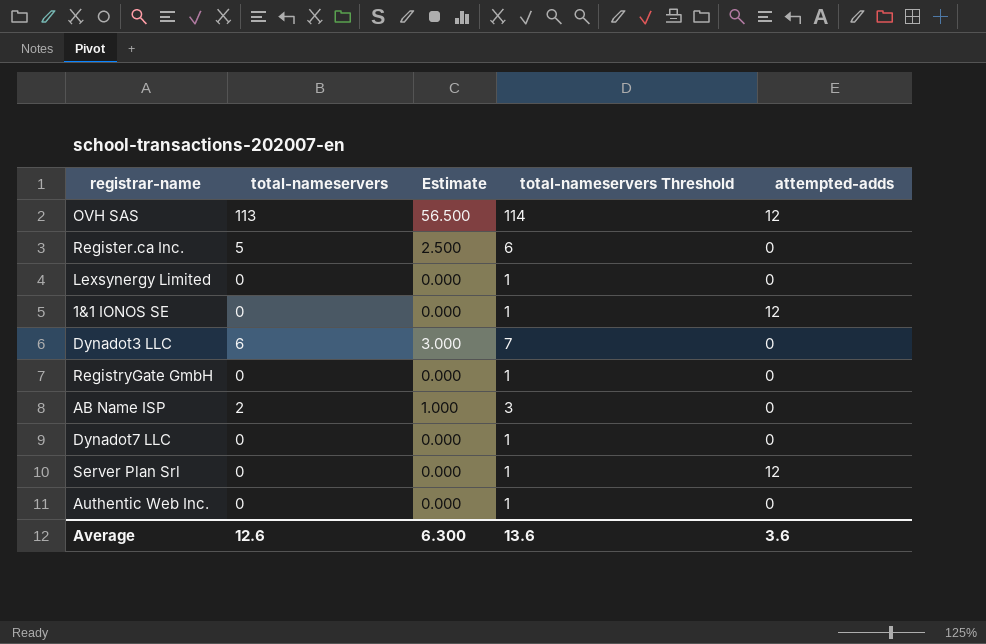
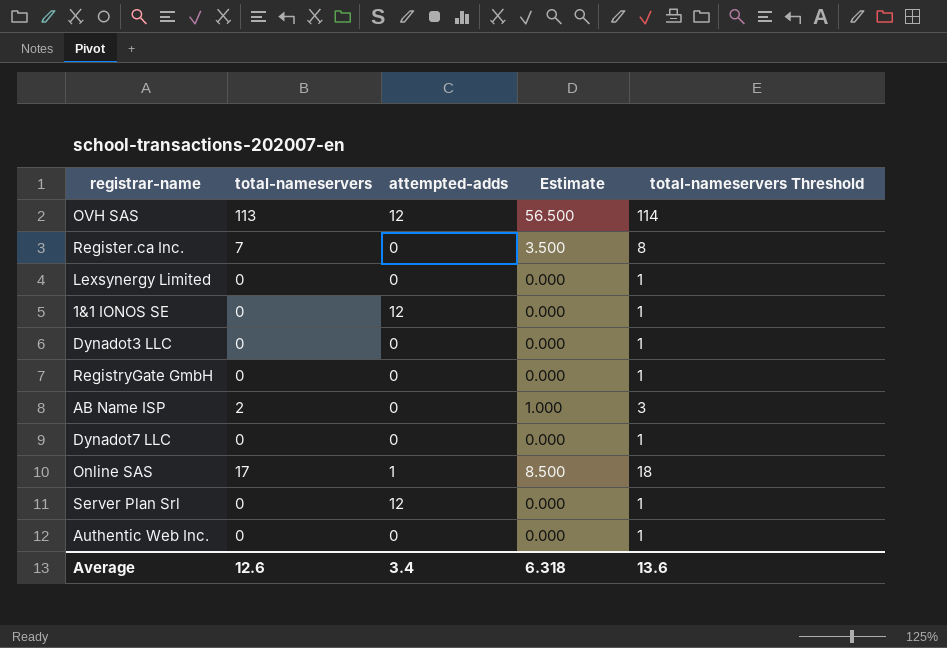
column attempted-adds | position: 5 -> 3
Register.ca Inc. | total-nameservers: 5 -> 7
Register.ca Inc. | Estimate: 2.500 -> 3.500
Register.ca Inc. | total-nameservers Threshold: 6 -> 8
Dynadot3 LLC | total-nameservers: 6 -> 0
Dynadot3 LLC | Estimate: 3.000 -> 0.000
Dynadot3 LLC | total-nameservers Threshold: 7 -> 1
row Online SAS: none -> 17 | 1 | 8.500 | 18
Average | attempted-adds: 3.6 -> 3.4
Average | Estimate: 6.300 -> 6.318

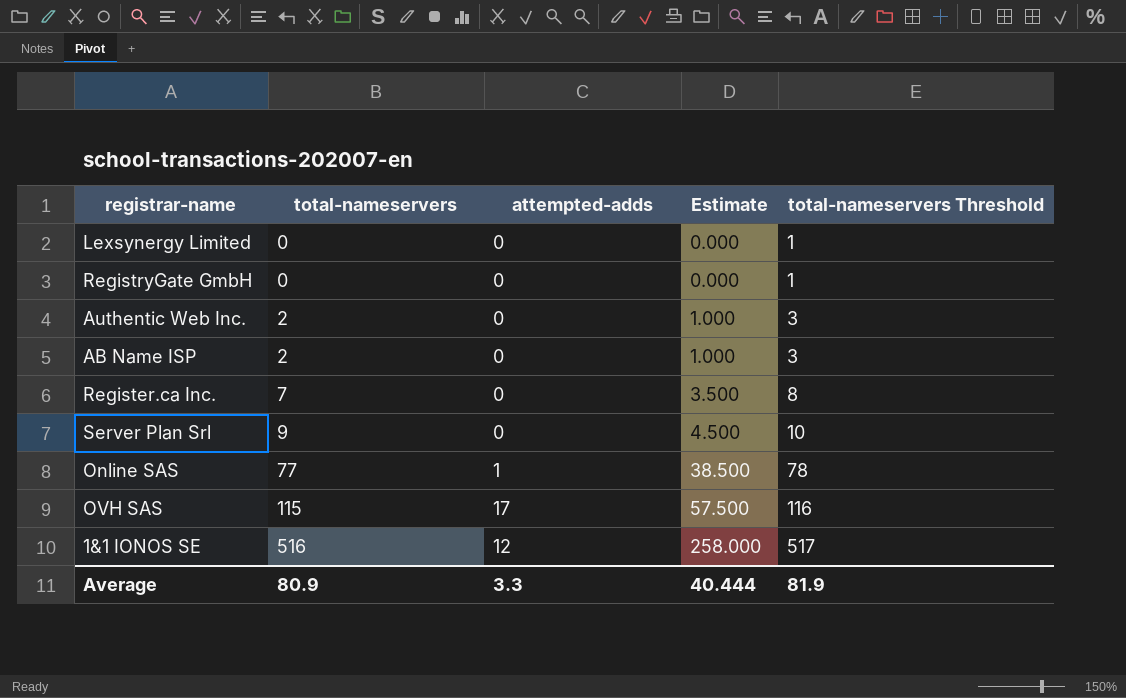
row order: none -> total-nameservers ascending
row Dynadot3 LLC: 0 | 0 | 0.000 | 1 -> none
row Dynadot7 LLC: 0 | 0 | 0.000 | 1 -> none
Authentic Web Inc. | total-nameservers: 0 -> 2
Authentic Web Inc. | Estimate: 0.000 -> 1.000
Authentic Web Inc. | total-nameservers Threshold: 1 -> 3
Server Plan Srl | total-nameservers: 0 -> 9
Server Plan Srl | attempted-adds: 12 -> 0
Server Plan Srl | Estimate: 0.000 -> 4.500
Server Plan Srl | total-nameservers Threshold: 1 -> 10
Online SAS | total-nameservers: 17 -> 77
Online SAS | Estimate: 8.500 -> 38.500
Online SAS | total-nameservers Threshold: 18 -> 78
OVH SAS | total-nameservers: 113 -> 115
OVH SAS | attempted-adds: 12 -> 17
OVH SAS | Estimate: 56.500 -> 57.500
OVH SAS | total-nameservers Threshold: 114 -> 116
1&1 IONOS SE | total-nameservers: 0 -> 516
1&1 IONOS SE | Estimate: 0.000 -> 258.000
1&1 IONOS SE | total-nameservers Threshold: 1 -> 517
Average | total-nameservers: 12.6 -> 80.9
Average | attempted-adds: 3.4 -> 3.3
Average | Estimate: 6.318 -> 40.444
Average | total-nameservers Threshold: 13.6 -> 81.9

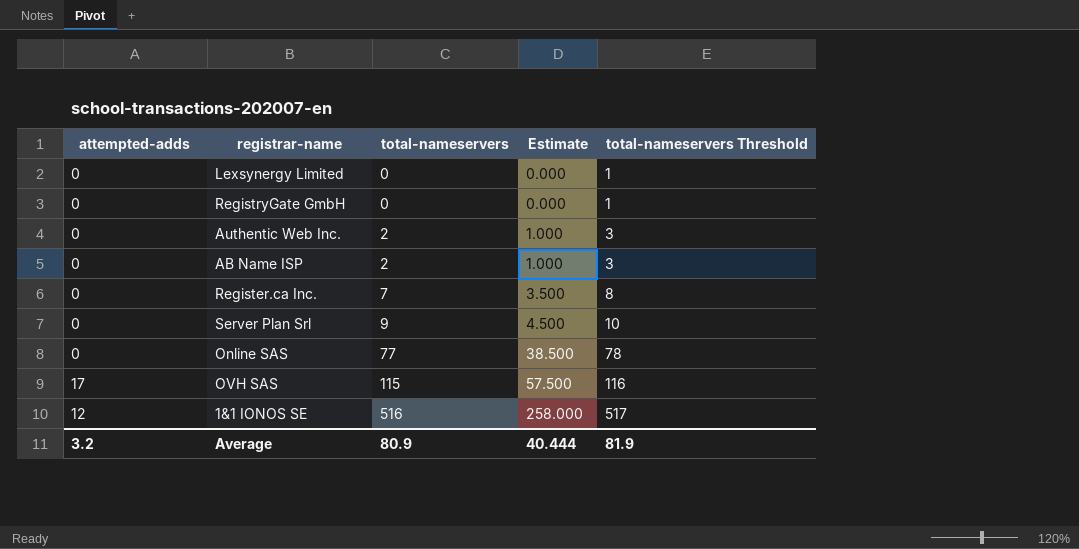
column attempted-adds | position: 3 -> 1
Online SAS | attempted-adds: 1 -> 0
Average | attempted-adds: 3.3 -> 3.2

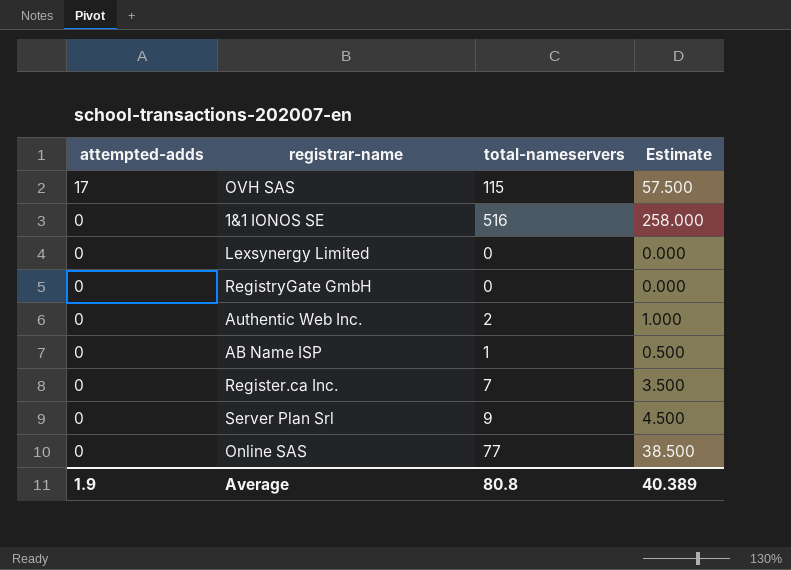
row order: total-nameservers ascending -> attempted-adds descending
column total-nameservers Threshold | formula: [total-nameservers] + 1 -> none
1&1 IONOS SE | attempted-adds: 12 -> 0
AB Name ISP | total-nameservers: 2 -> 1
AB Name ISP | Estimate: 1.000 -> 0.500
Average | attempted-adds: 3.2 -> 1.9
Average | total-nameservers: 80.9 -> 80.8
Average | Estimate: 40.444 -> 40.389

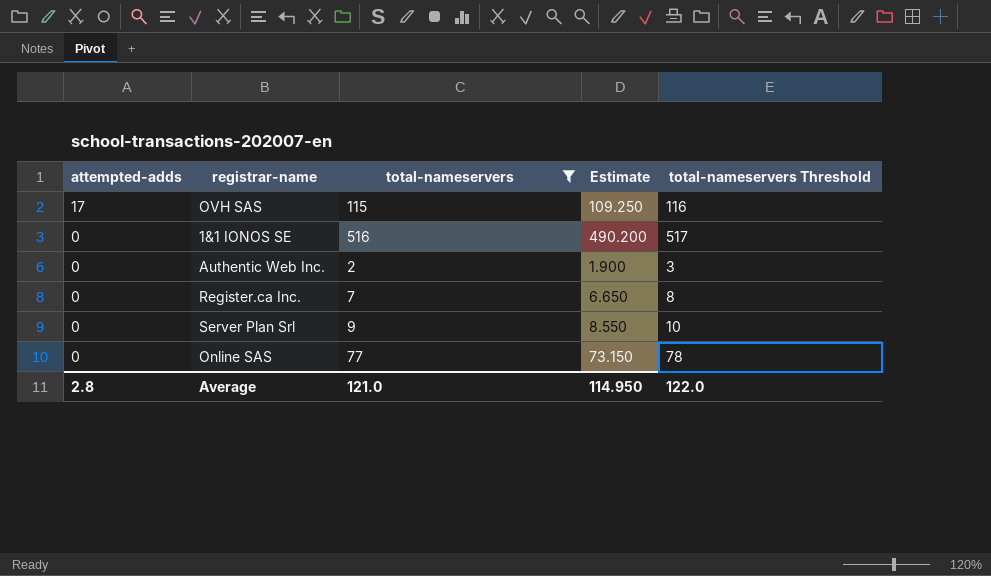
filter: none -> total-nameservers >= 2
column Estimate | formula: [total-nameservers] * 0.5 -> [total-nameservers] * 0.95
column total-nameservers Threshold | formula: none -> [total-nameservers] + 1
Average | attempted-adds: 1.9 -> 2.8
Average | total-nameservers: 80.8 -> 121.0
Average | Estimate: 40.389 -> 114.950

